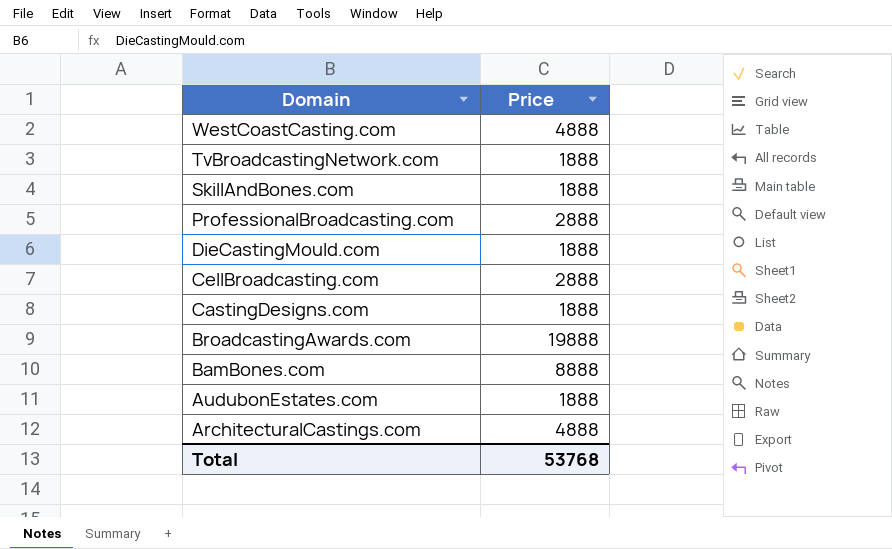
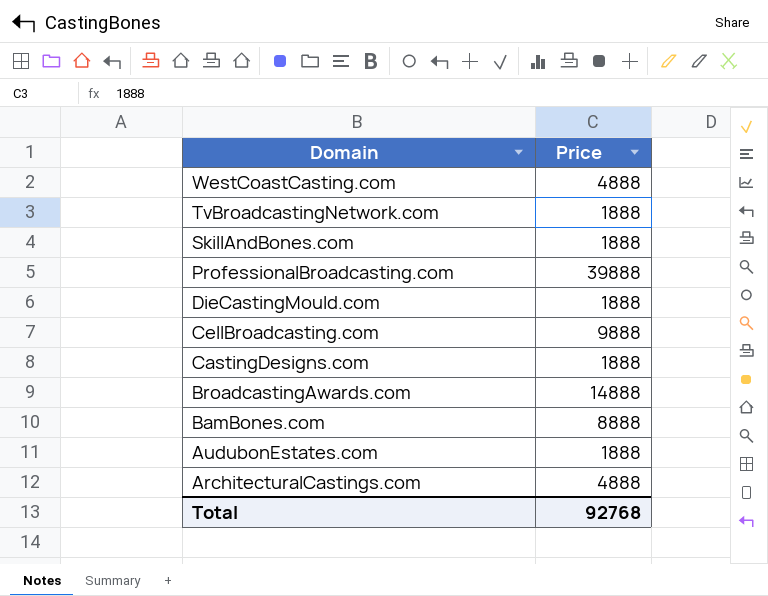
ProfessionalBroadcasting.com | Price: 2888 -> 39888
CellBroadcasting.com | Price: 2888 -> 9888
BroadcastingAwards.com | Price: 19888 -> 14888
Total | Price: 53768 -> 92768

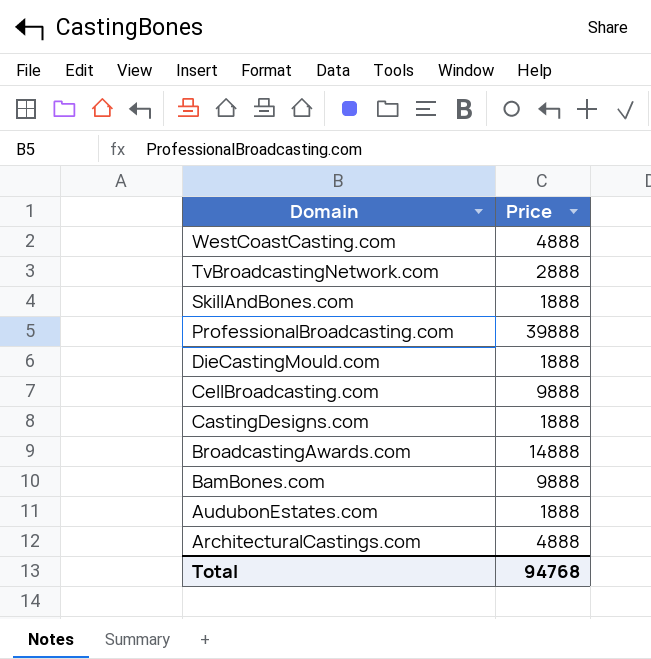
TvBroadcastingNetwork.com | Price: 1888 -> 2888
BamBones.com | Price: 8888 -> 9888
Total | Price: 92768 -> 94768

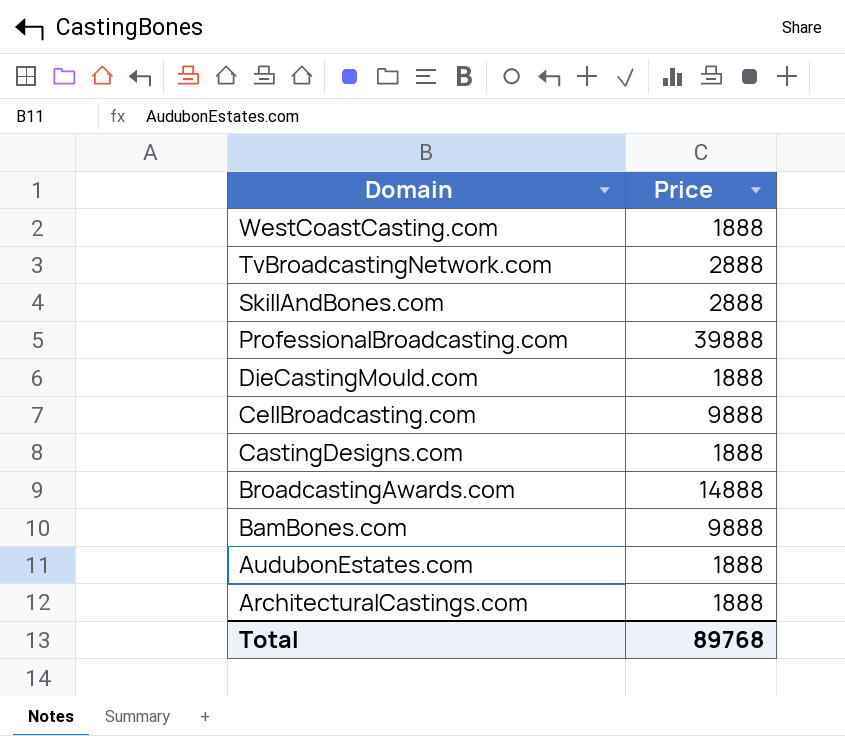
WestCoastCasting.com | Price: 4888 -> 1888
SkillAndBones.com | Price: 1888 -> 2888
ArchitecturalCastings.com | Price: 4888 -> 1888
Total | Price: 94768 -> 89768

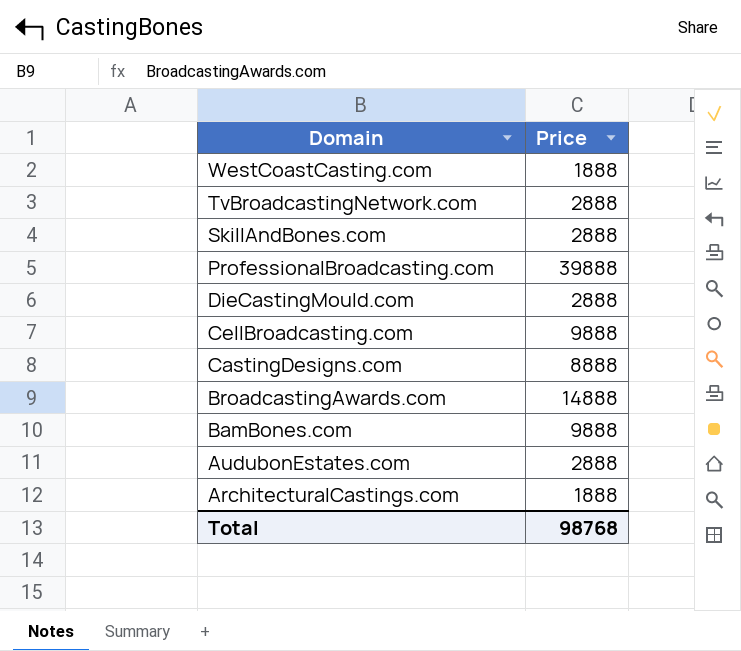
DieCastingMould.com | Price: 1888 -> 2888
CastingDesigns.com | Price: 1888 -> 8888
AudubonEstates.com | Price: 1888 -> 2888
Total | Price: 89768 -> 98768

